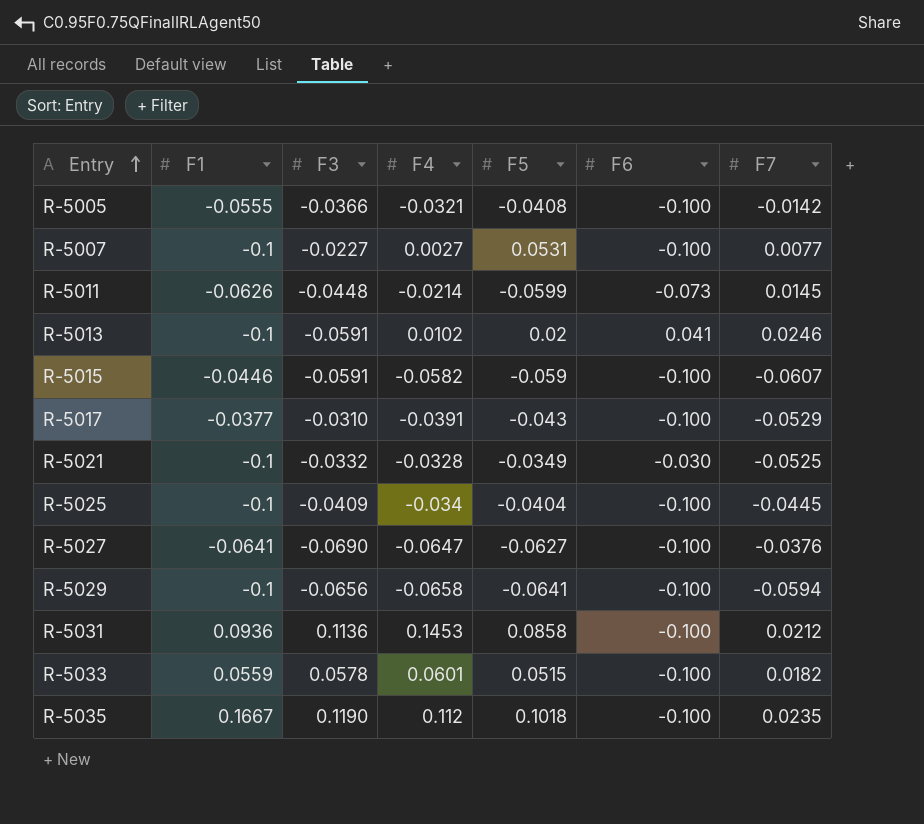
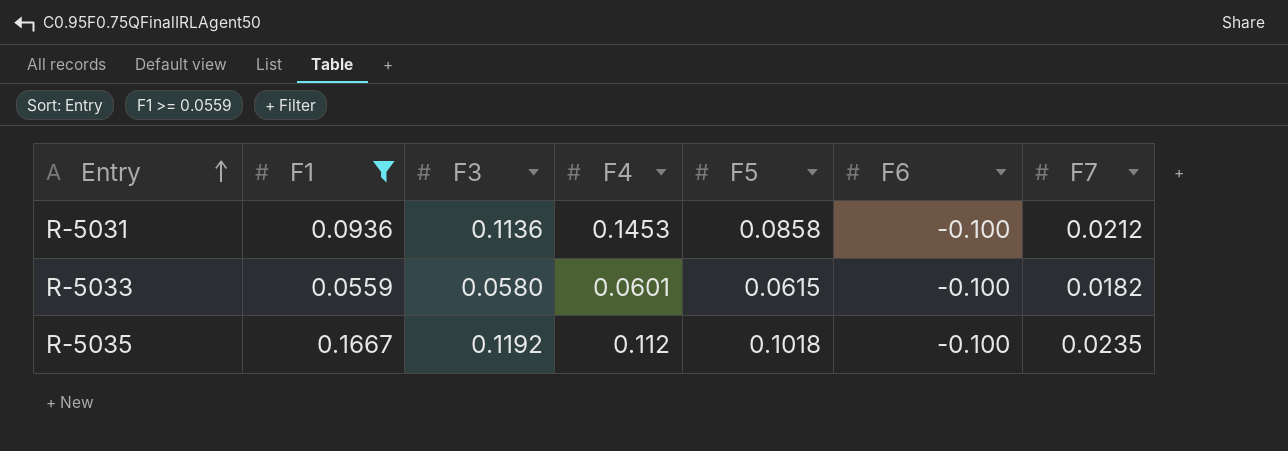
filter: none -> F1 >= 0.0559
R-5033 | F3: 0.0578 -> 0.0580
R-5033 | F5: 0.0515 -> 0.0615
R-5035 | F3: 0.1190 -> 0.1192

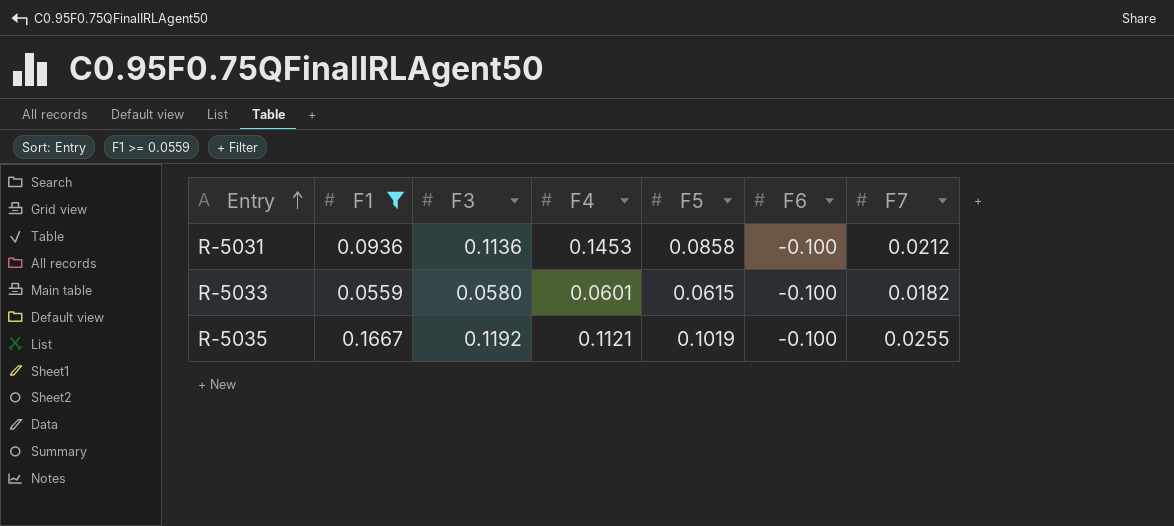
R-5035 | F4: 0.112 -> 0.1121
R-5035 | F5: 0.1018 -> 0.1019
R-5035 | F7: 0.0235 -> 0.0255

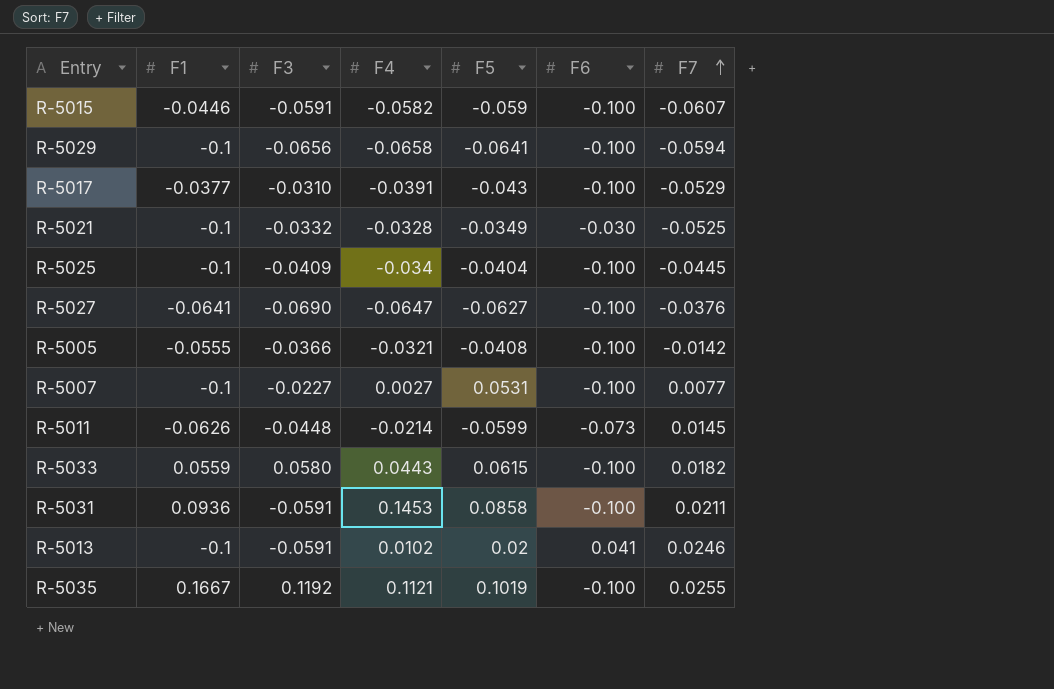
filter: F1 >= 0.0559 -> none
row order: Entry ascending -> F7 ascending
R-5033 | F4: 0.0601 -> 0.0443
R-5031 | F3: 0.1136 -> -0.0591
R-5031 | F7: 0.0212 -> 0.0211

